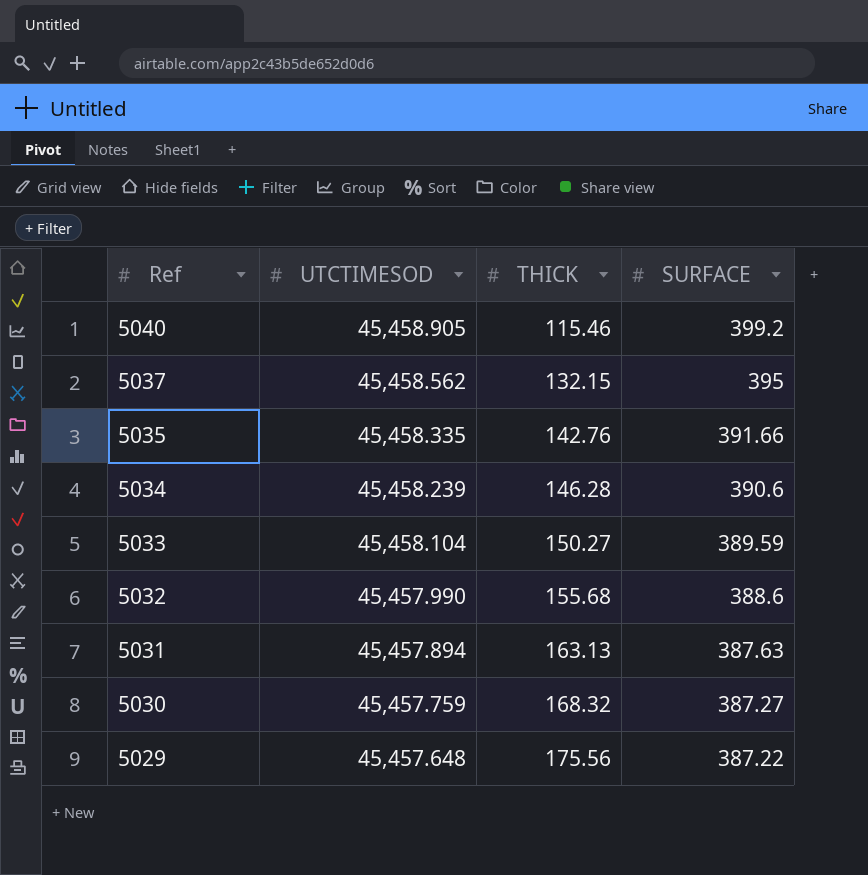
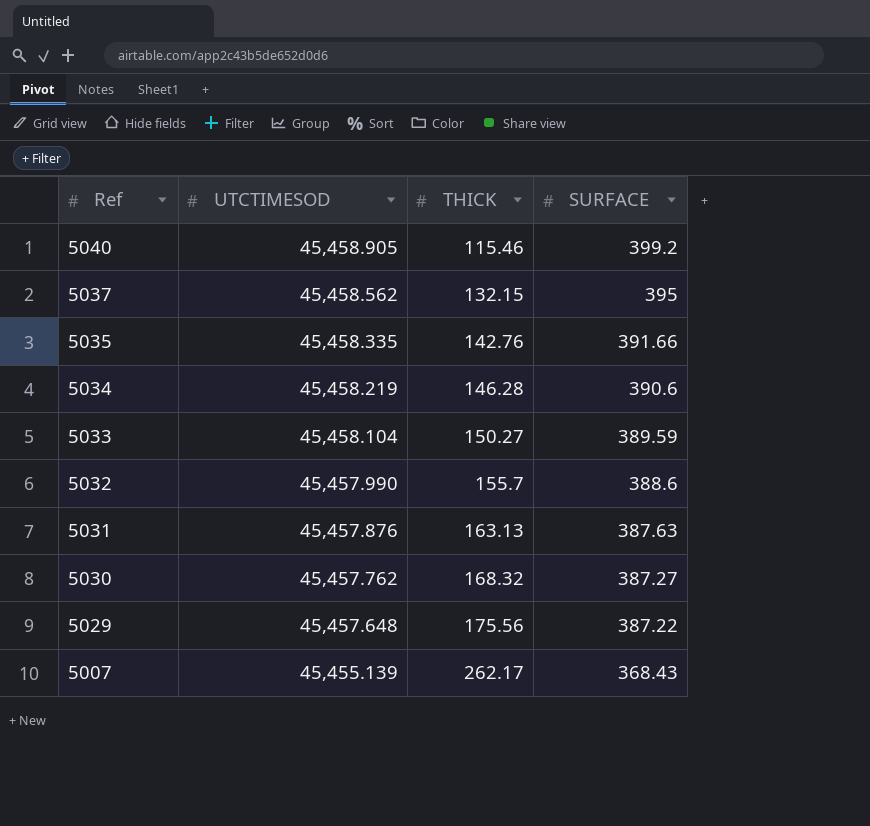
5034 | UTCTIMESOD: 45,458.239 -> 45,458.219
5032 | THICK: 155.68 -> 155.7
5031 | UTCTIMESOD: 45,457.894 -> 45,457.876
5030 | UTCTIMESOD: 45,457.759 -> 45,457.762
row 5007: none -> 45,455.139 | 262.17 | 368.43

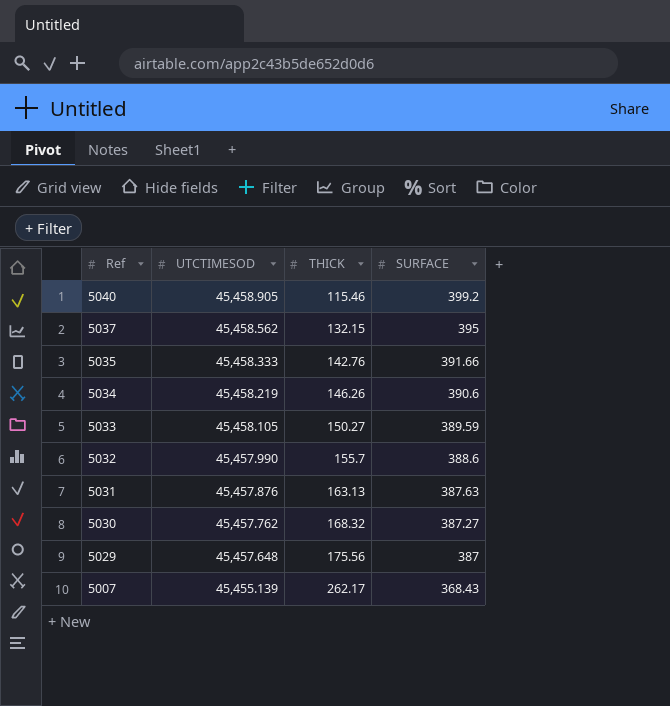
5035 | UTCTIMESOD: 45,458.335 -> 45,458.333
5034 | THICK: 146.28 -> 146.26
5033 | UTCTIMESOD: 45,458.104 -> 45,458.105
5029 | SURFACE: 387.22 -> 387

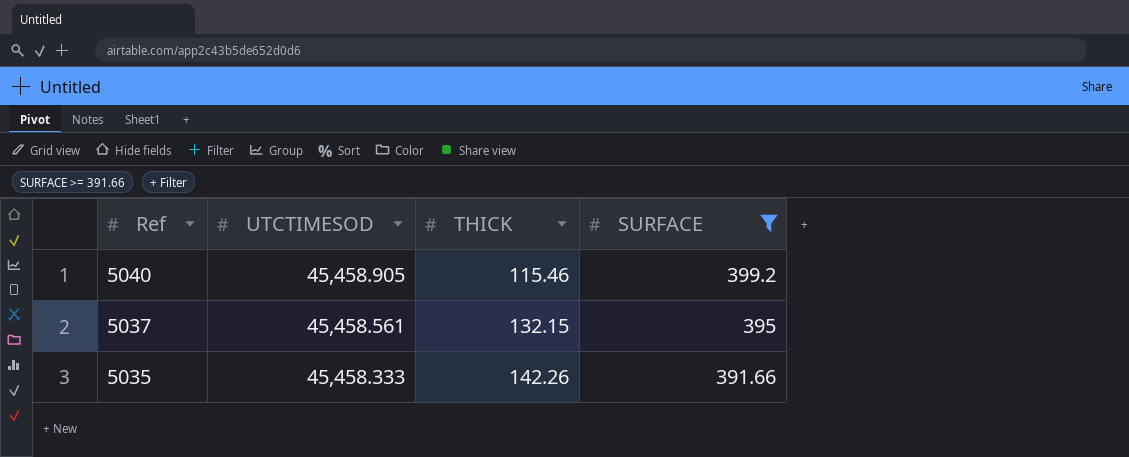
filter: none -> SURFACE >= 391.66
5037 | UTCTIMESOD: 45,458.562 -> 45,458.561
5035 | THICK: 142.76 -> 142.26

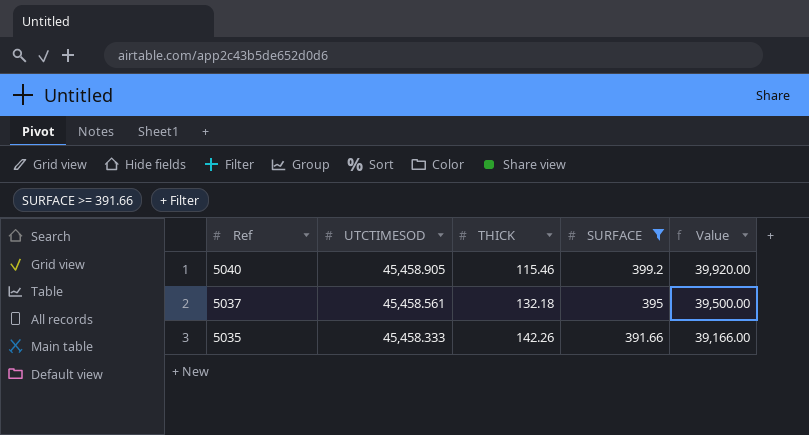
column Value | formula: none -> [SURFACE] * 100
5037 | THICK: 132.15 -> 132.18

